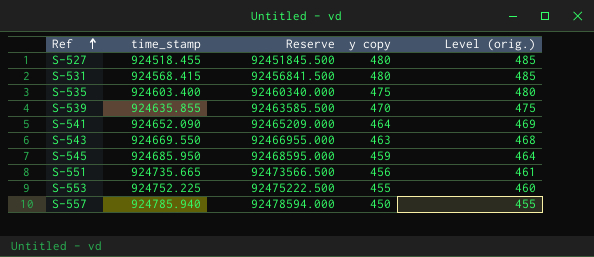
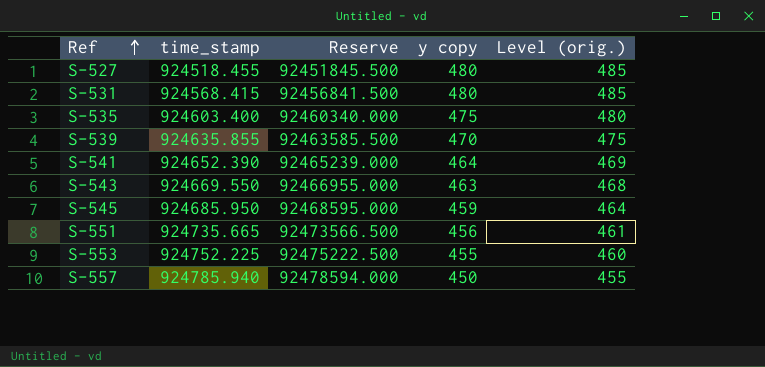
S-541 | time_stamp: 924652.090 -> 924652.390
S-541 | Reserve: 92465209.000 -> 92465239.000

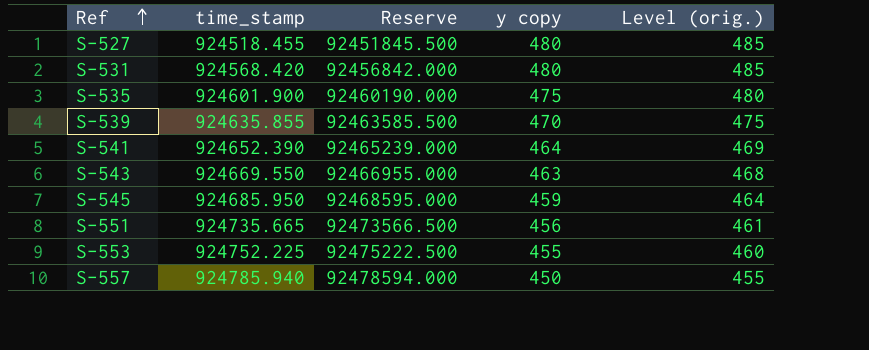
S-531 | time_stamp: 924568.415 -> 924568.420
S-531 | Reserve: 92456841.500 -> 92456842.000
S-535 | time_stamp: 924603.400 -> 924601.900
S-535 | Reserve: 92460340.000 -> 92460190.000

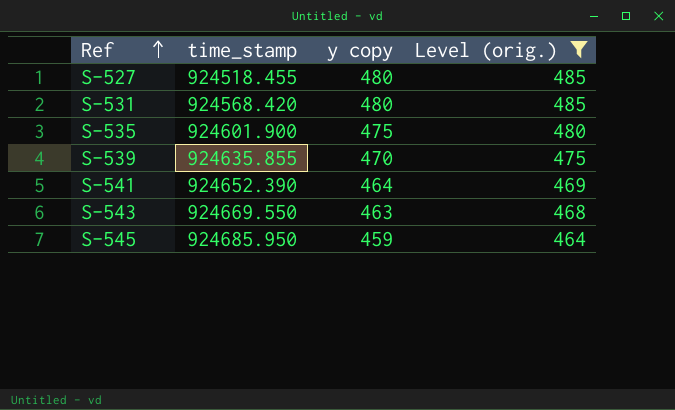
filter: none -> Level (orig.) >= 464
column Reserve | formula: [time_stamp] * 100 -> none

